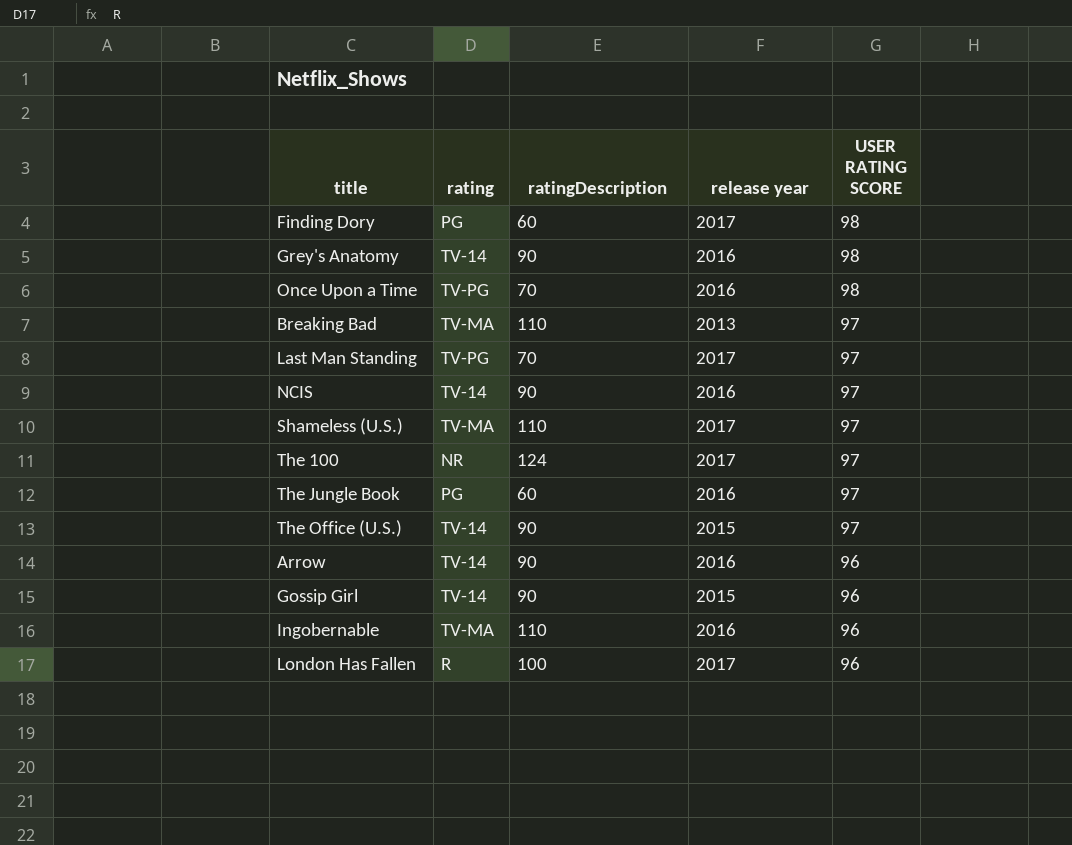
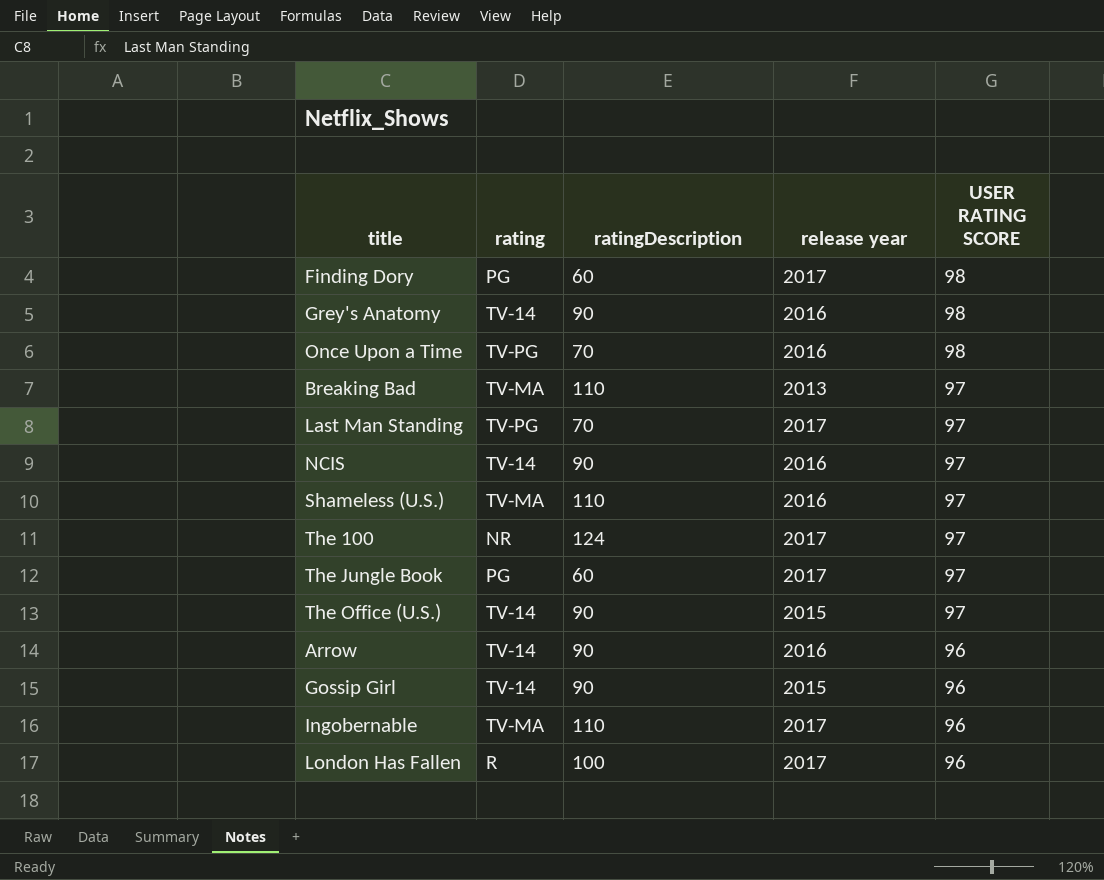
Shameless (U.S.) | release year: 2017 -> 2016
The Jungle Book | release year: 2016 -> 2017
Ingobernable | release year: 2016 -> 2017

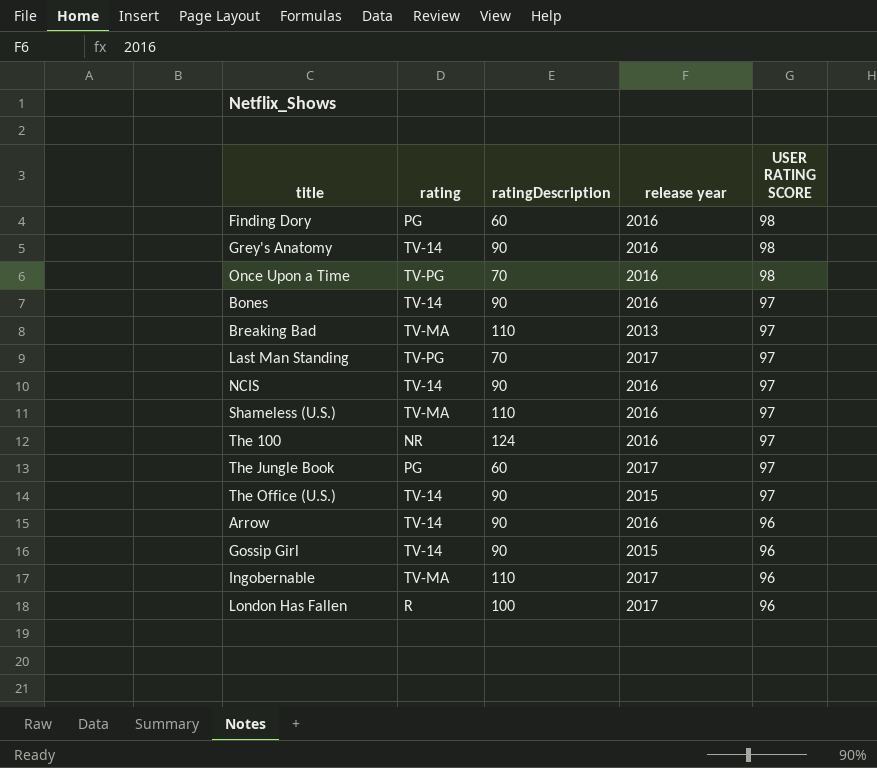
Finding Dory | release year: 2017 -> 2016
row Bones: none -> TV-14 | 90 | 2016 | 97
The 100 | release year: 2017 -> 2016

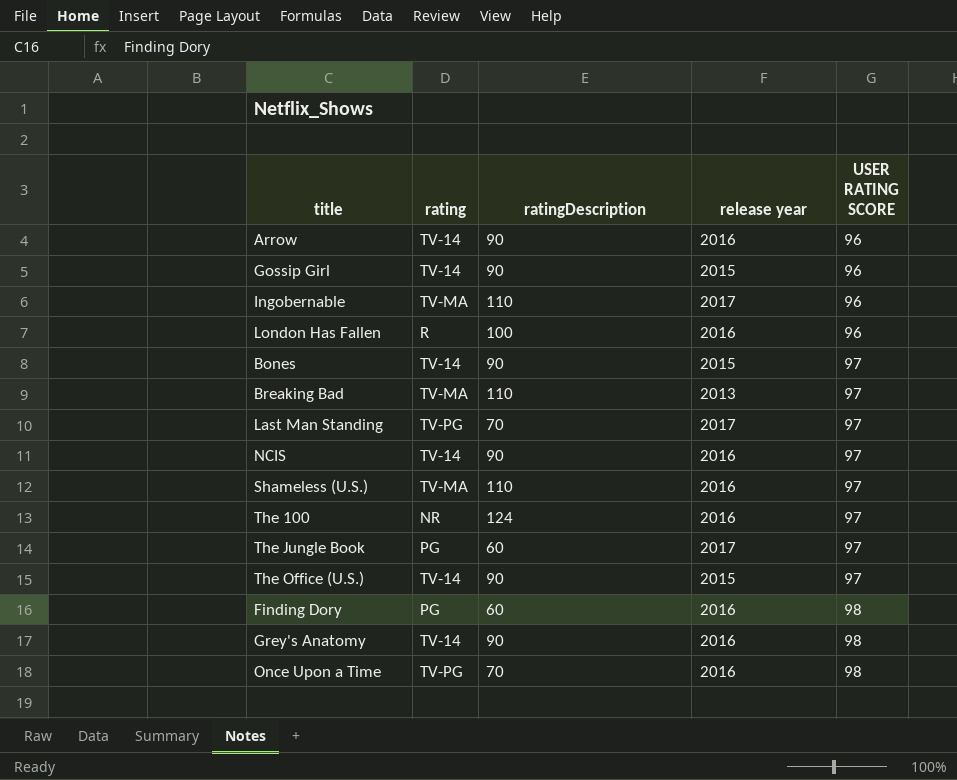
row order: USER RATING SCORE descending -> USER RATING SCORE ascending
London Has Fallen | release year: 2017 -> 2016
Bones | release year: 2016 -> 2015

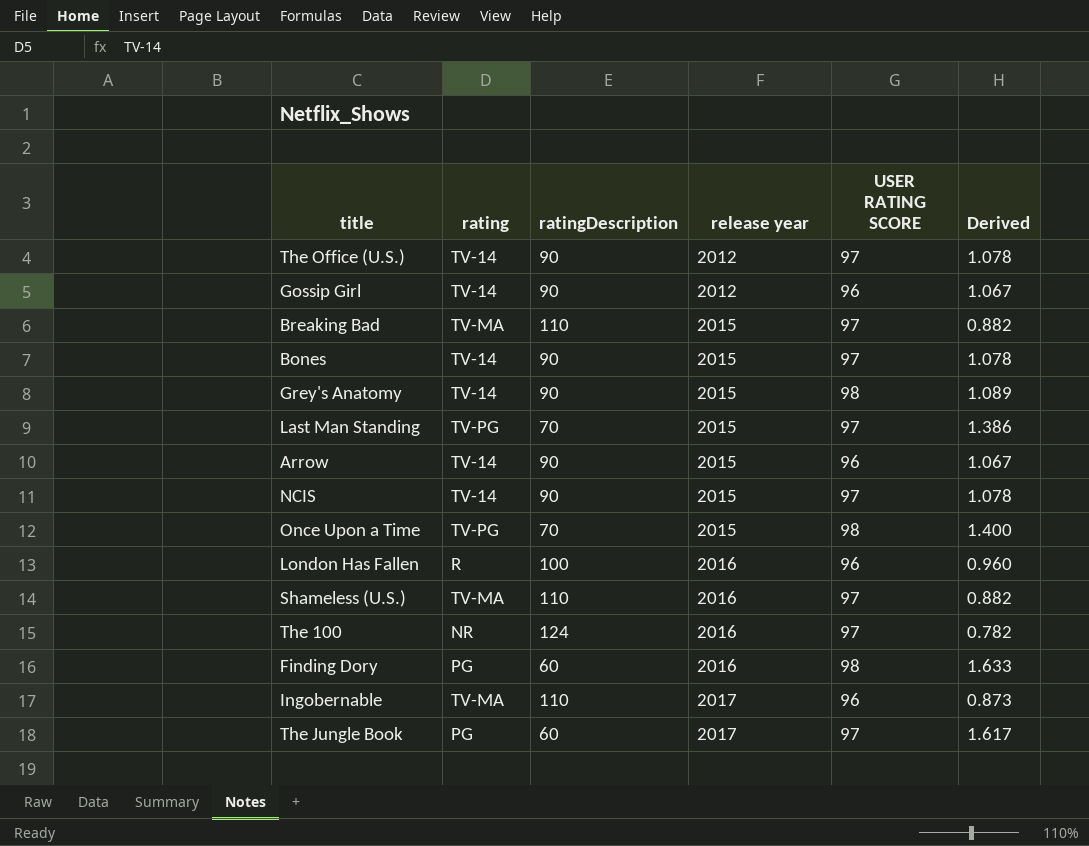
row order: USER RATING SCORE ascending -> release year ascending
column Derived | formula: none -> [USER RATING SCORE] / [ratingDescription]
The Office (U.S.) | release year: 2015 -> 2012
Gossip Girl | release year: 2015 -> 2012
Breaking Bad | release year: 2013 -> 2015
Grey's Anatomy | release year: 2016 -> 2015
Last Man Standing | release year: 2017 -> 2015
Arrow | release year: 2016 -> 2015
NCIS | release year: 2016 -> 2015
Once Upon a Time | release year: 2016 -> 2015

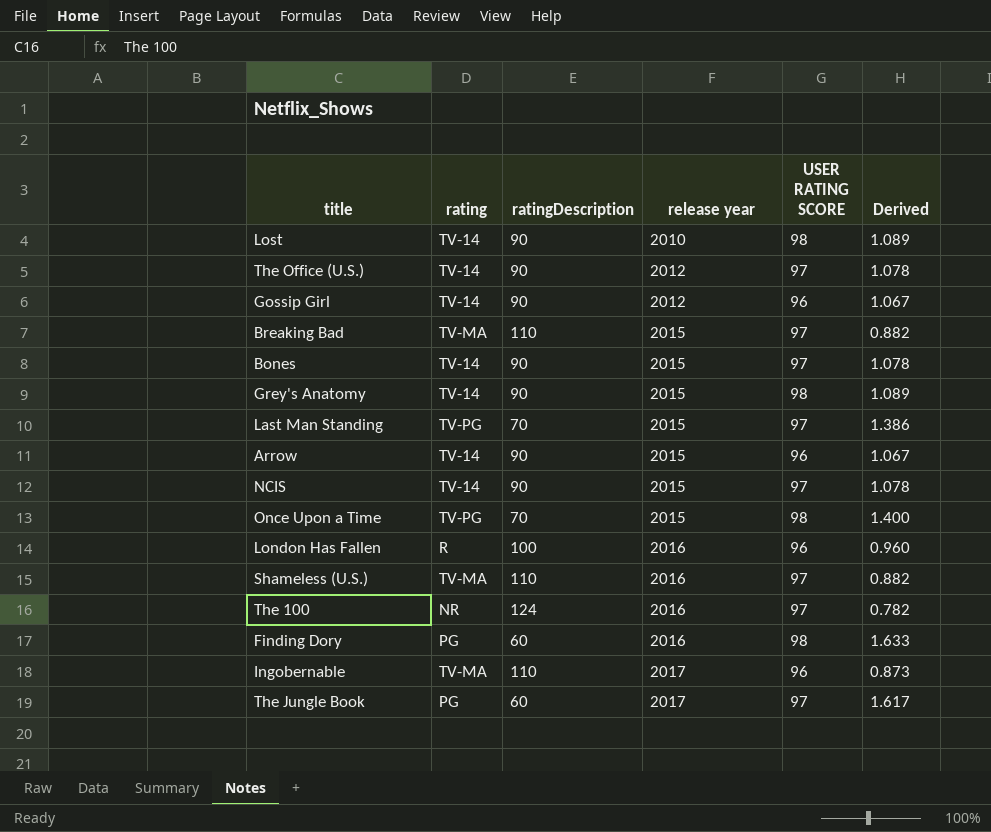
row Lost: none -> TV-14 | 90 | 2010 | 98 | 1.089

